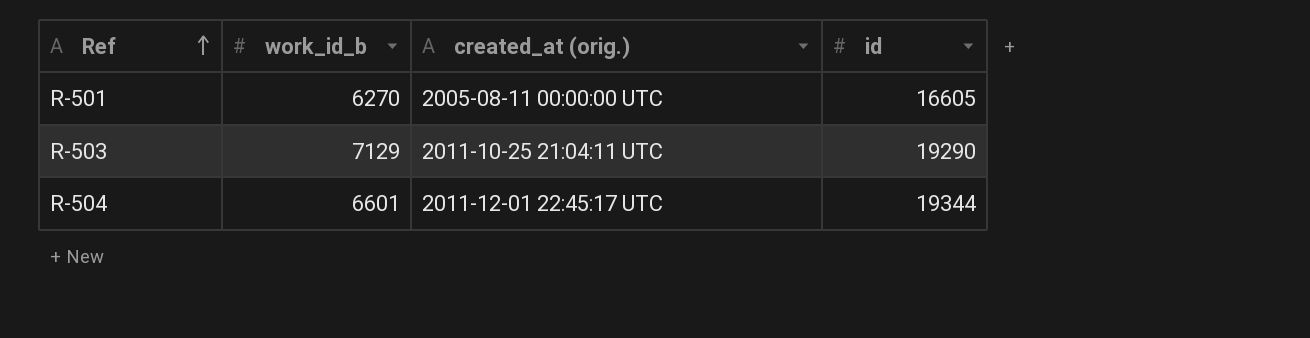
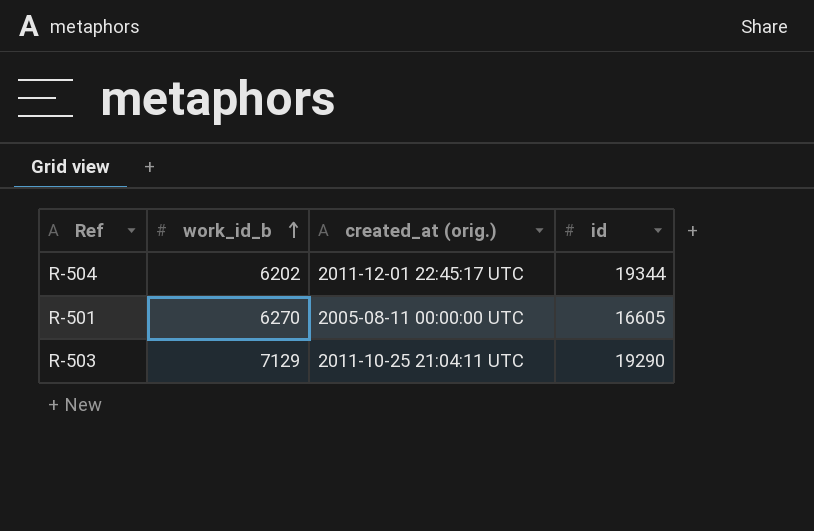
row order: Ref ascending -> work_id_b ascending
R-504 | work_id_b: 6601 -> 6202

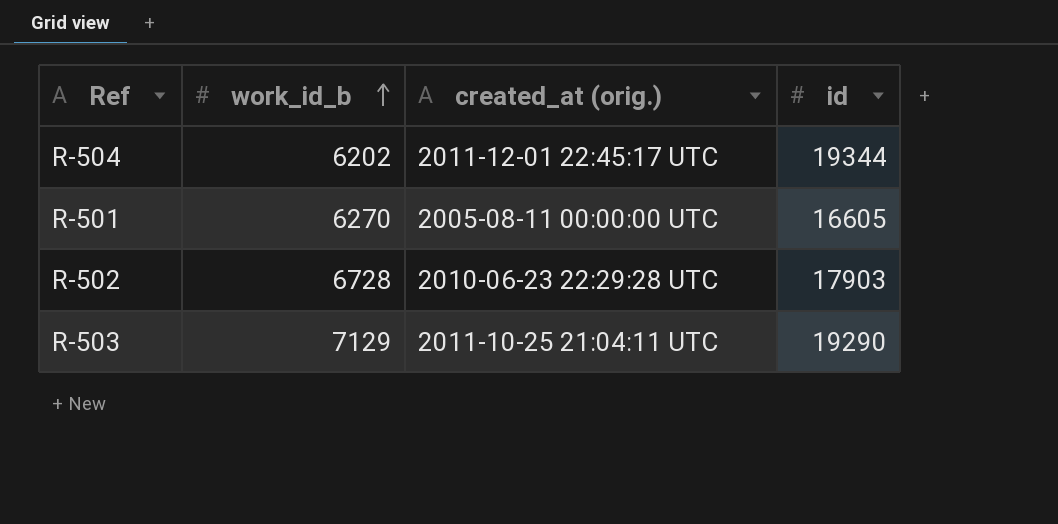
row R-502: none -> 6728 | 2010-06-23 22:29:28 UTC | 17903

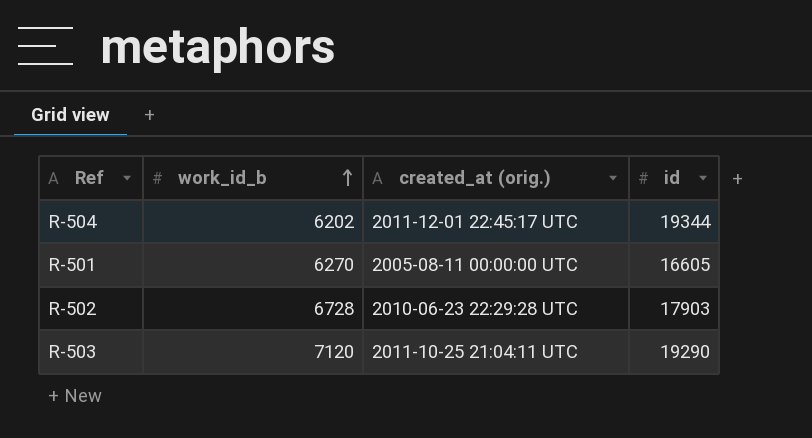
R-503 | work_id_b: 7129 -> 7120

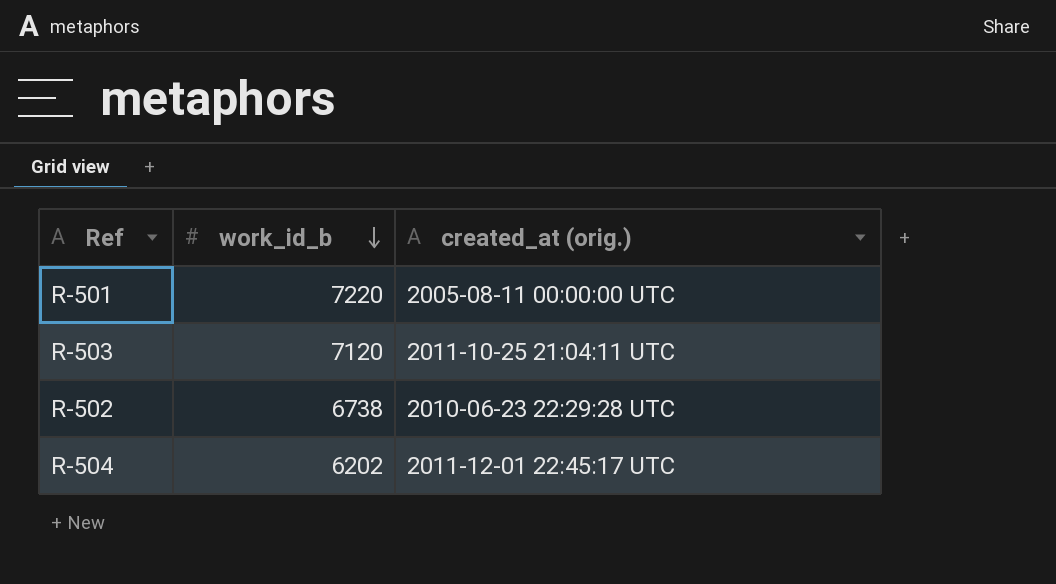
row order: work_id_b ascending -> work_id_b descending
column id | position: 4 -> none
R-501 | work_id_b: 6270 -> 7220
R-502 | work_id_b: 6728 -> 6738

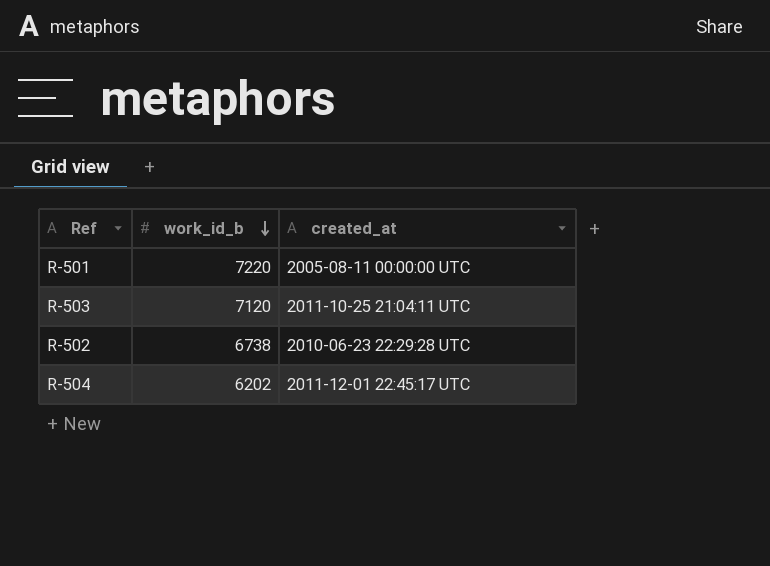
column name: created_at (orig.) -> created_at

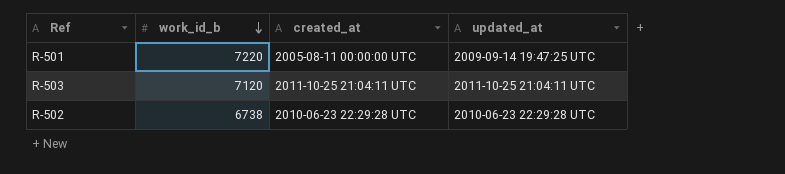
column updated_at | position: none -> 4
row R-504: 6202 | 2011-12-01 22:45:17 UTC -> none

